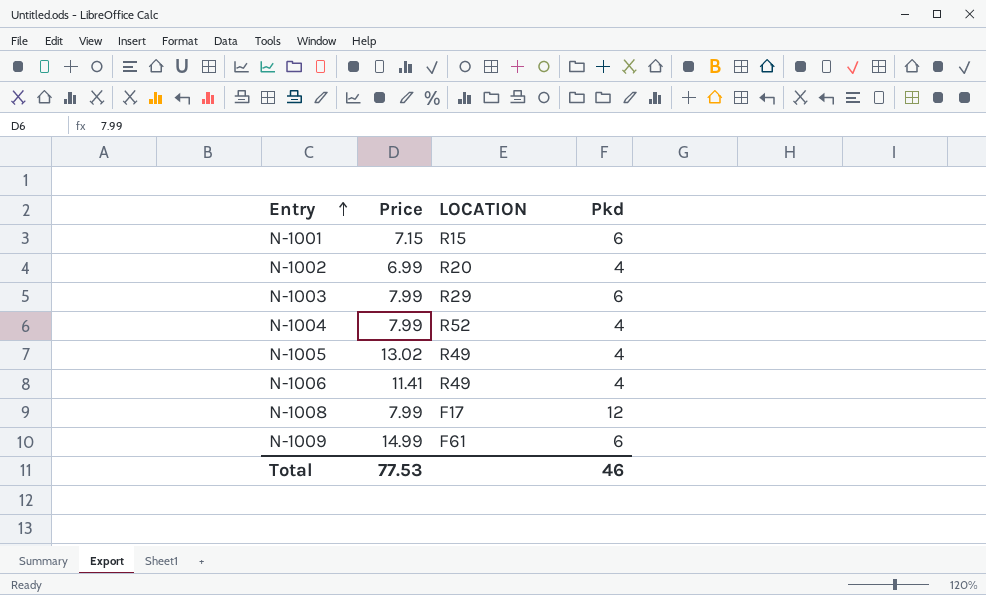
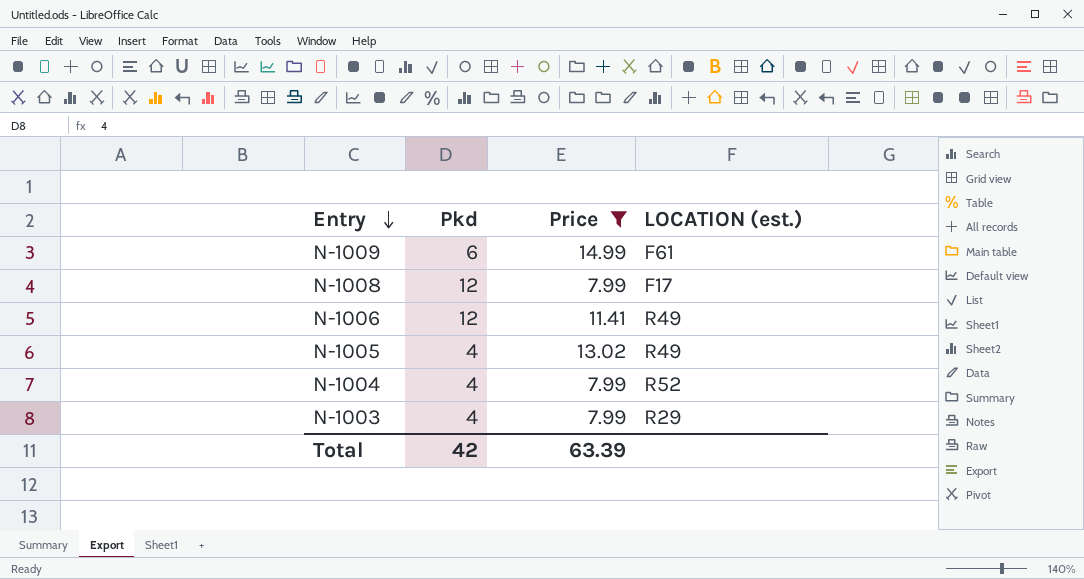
filter: none -> Price >= 7.99
row order: Entry ascending -> Entry descending
column Pkd | position: 4 -> 2
column name: LOCATION -> LOCATION (est.)
N-1006 | Pkd: 4 -> 12
N-1003 | Pkd: 6 -> 4
Total | Pkd: 46 -> 42
Total | Price: 77.53 -> 63.39

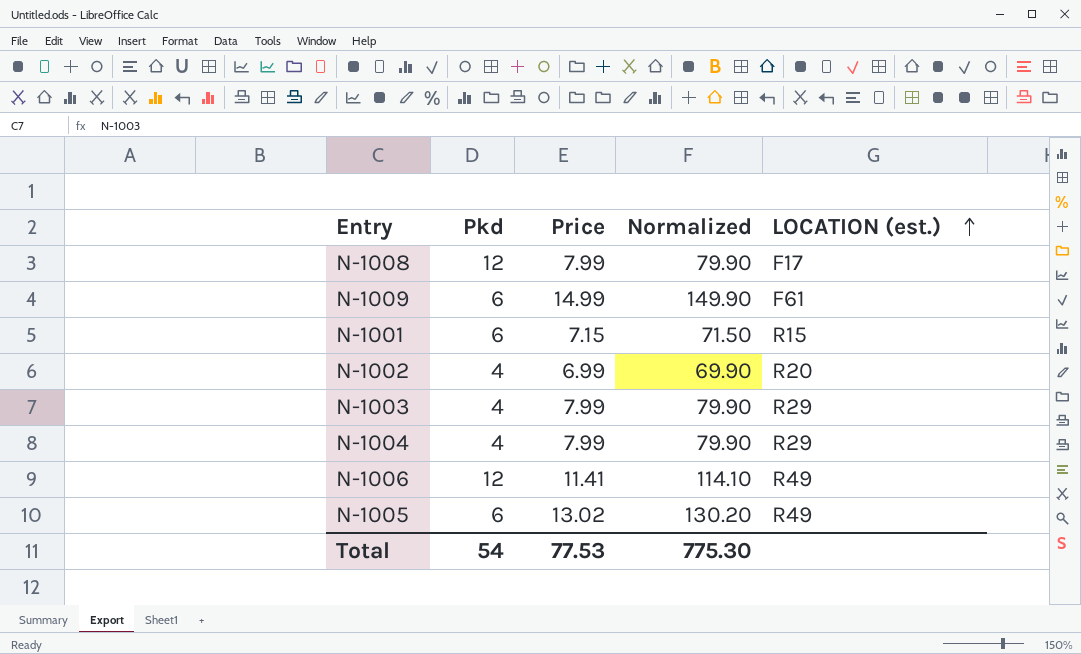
filter: Price >= 7.99 -> none
row order: Entry descending -> LOCATION (est.) ascending
column Normalized | formula: none -> [Price] * 10
N-1004 | LOCATION (est.): R52 -> R29
N-1005 | Pkd: 4 -> 6
Total | Pkd: 42 -> 54
Total | Price: 63.39 -> 77.53

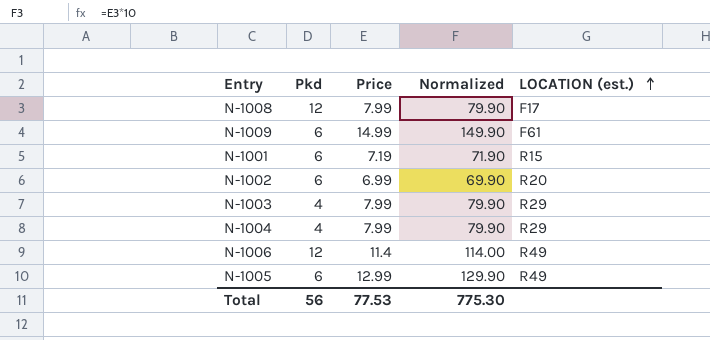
N-1001 | Price: 7.15 -> 7.19
N-1001 | Normalized: 71.50 -> 71.90
N-1002 | Pkd: 4 -> 6
N-1006 | Price: 11.41 -> 11.4
N-1006 | Normalized: 114.10 -> 114.00
N-1005 | Price: 13.02 -> 12.99
N-1005 | Normalized: 130.20 -> 129.90
Total | Pkd: 54 -> 56

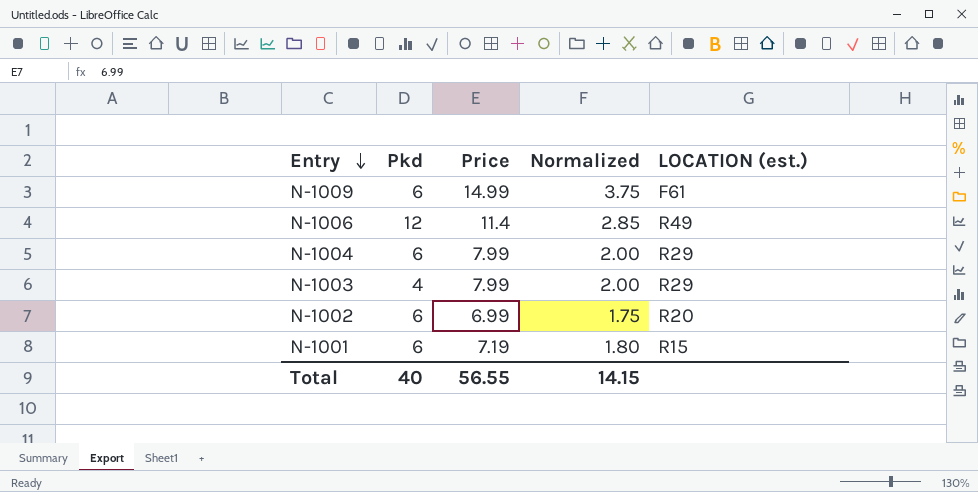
row order: LOCATION (est.) ascending -> Entry descending
column Normalized | formula: [Price] * 10 -> [Price] * 0.25
row N-1008: 12 | 7.99 | 79.90 | F17 -> none
row N-1005: 6 | 12.99 | 129.90 | R49 -> none
N-1004 | Pkd: 4 -> 6
Total | Pkd: 56 -> 40
Total | Price: 77.53 -> 56.55
Total | Normalized: 775.30 -> 14.15

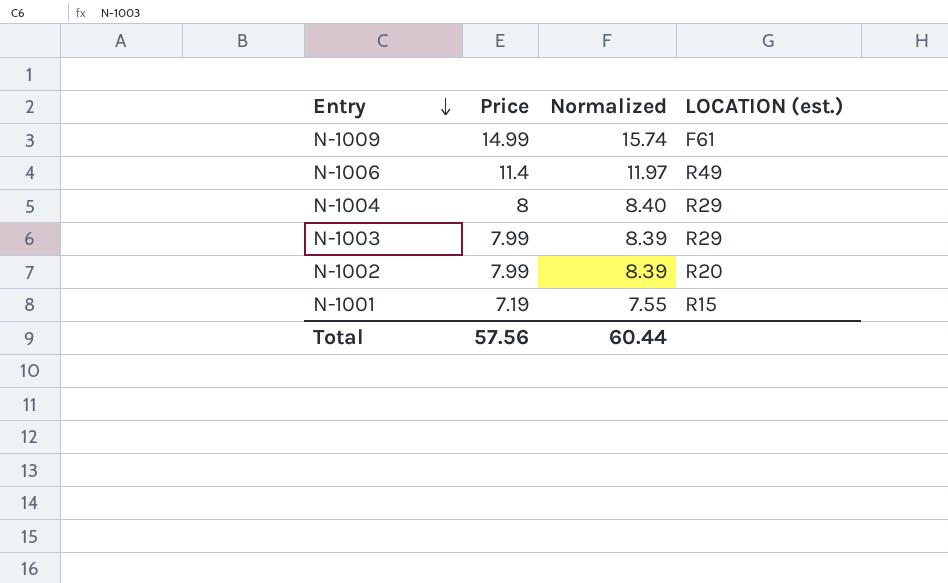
column Pkd | position: 2 -> none
column Normalized | formula: [Price] * 0.25 -> [Price] * 1.05
N-1004 | Price: 7.99 -> 8
N-1002 | Price: 6.99 -> 7.99
Total | Price: 56.55 -> 57.56
Total | Normalized: 14.15 -> 60.44

